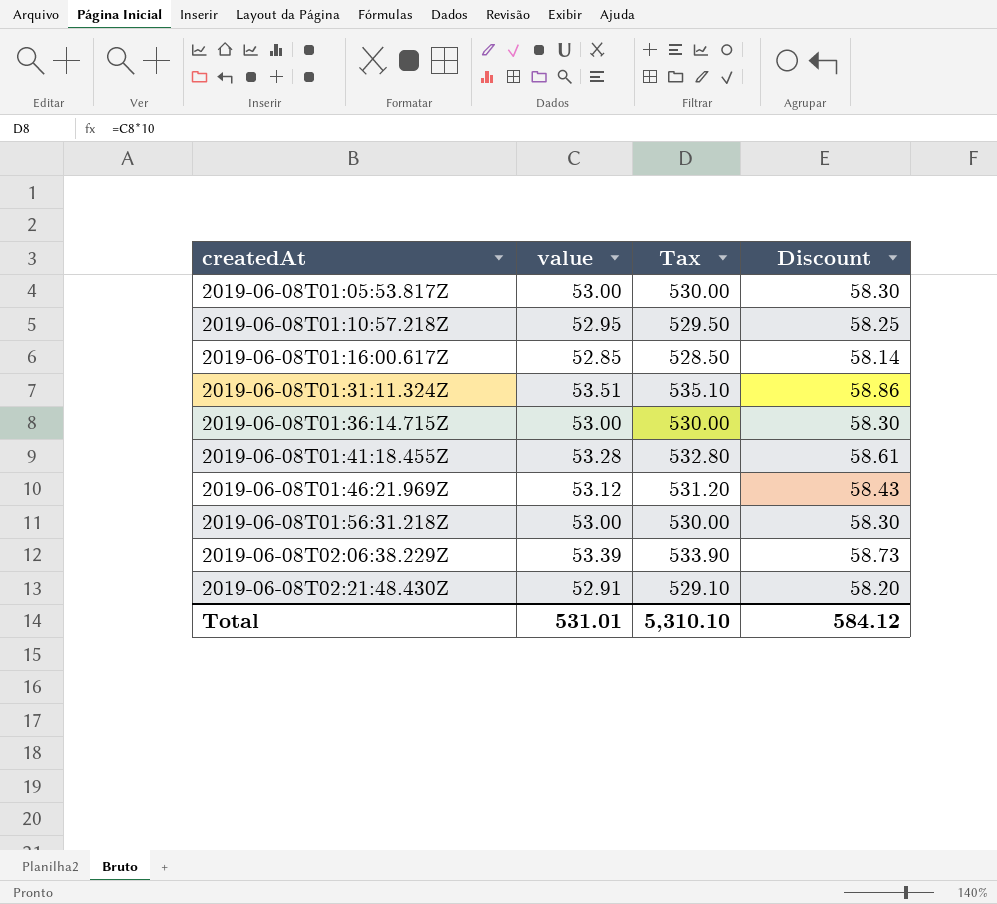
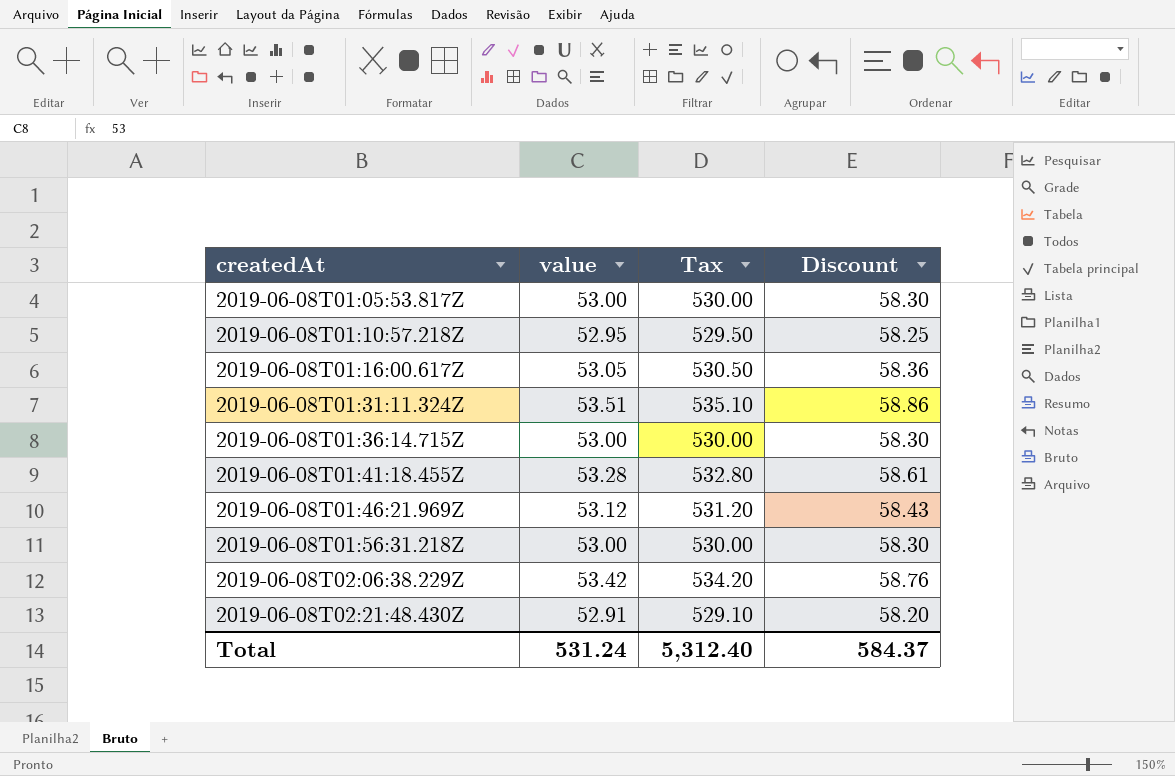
2019-06-08T01:16:00.617Z | value: 52.85 -> 53.05
2019-06-08T01:16:00.617Z | Tax: 528.50 -> 530.50
2019-06-08T01:16:00.617Z | Discount: 58.14 -> 58.36
2019-06-08T02:06:38.229Z | value: 53.39 -> 53.42
2019-06-08T02:06:38.229Z | Tax: 533.90 -> 534.20
2019-06-08T02:06:38.229Z | Discount: 58.73 -> 58.76
Total | value: 531.01 -> 531.24
Total | Tax: 5,310.10 -> 5,312.40
Total | Discount: 584.12 -> 584.37

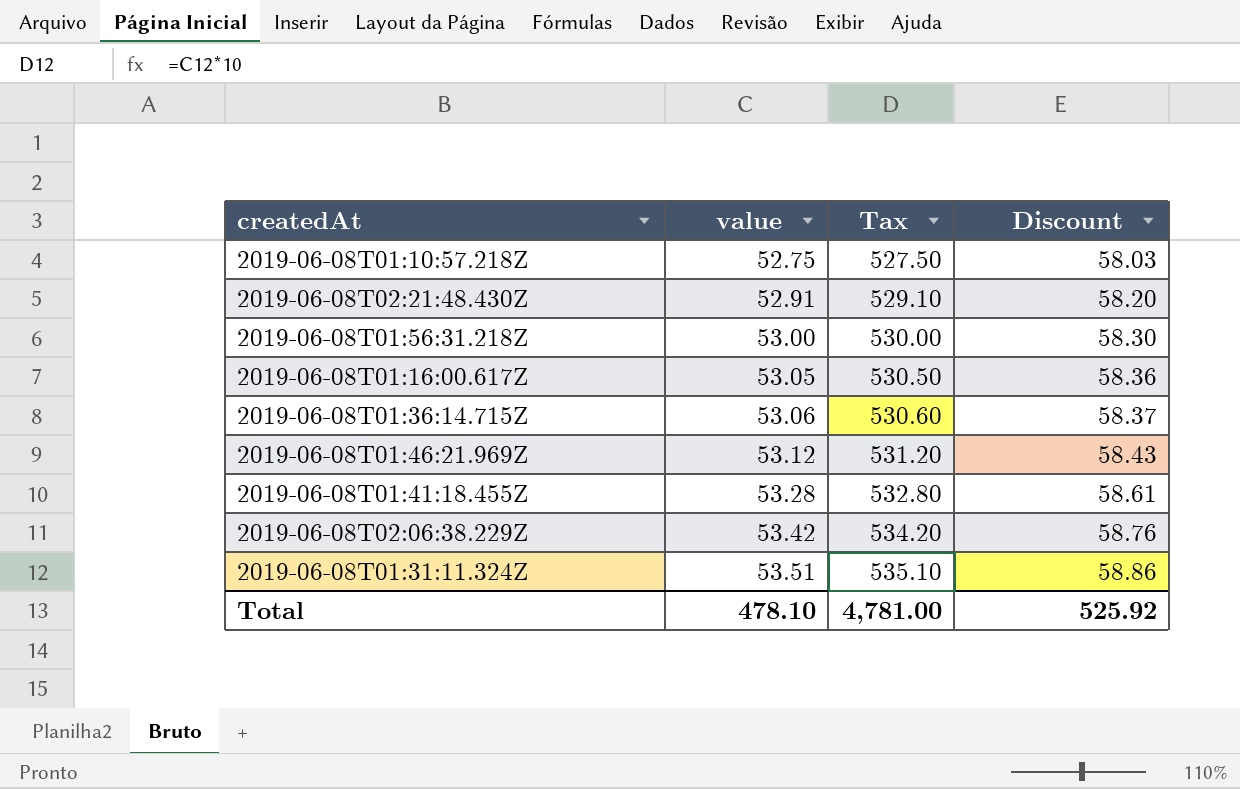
row order: createdAt ascending -> value ascending
row 2019-06-08T01:05:53.817Z: 53.00 | 530.00 | 58.30 -> none
2019-06-08T01:10:57.218Z | value: 52.95 -> 52.75
2019-06-08T01:10:57.218Z | Tax: 529.50 -> 527.50
2019-06-08T01:10:57.218Z | Discount: 58.25 -> 58.03
2019-06-08T01:36:14.715Z | value: 53.00 -> 53.06
2019-06-08T01:36:14.715Z | Tax: 530.00 -> 530.60
2019-06-08T01:36:14.715Z | Discount: 58.30 -> 58.37
Total | value: 531.24 -> 478.10
Total | Tax: 5,312.40 -> 4,781.00
Total | Discount: 584.37 -> 525.92

